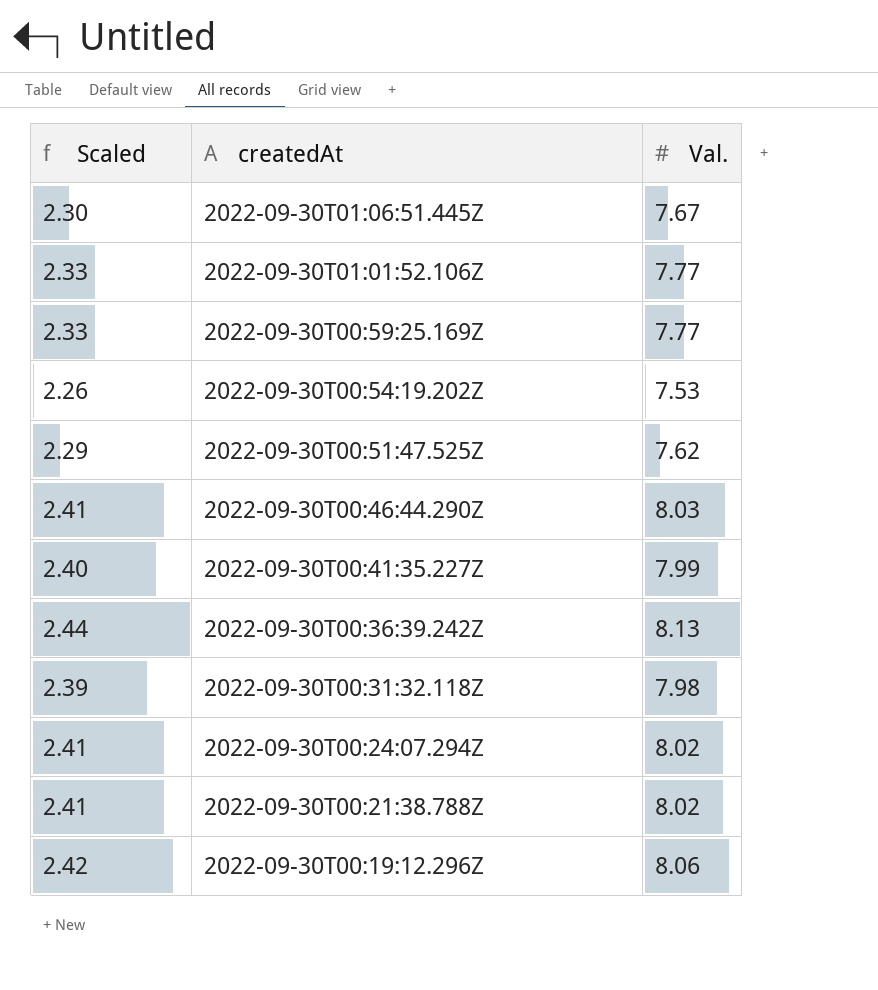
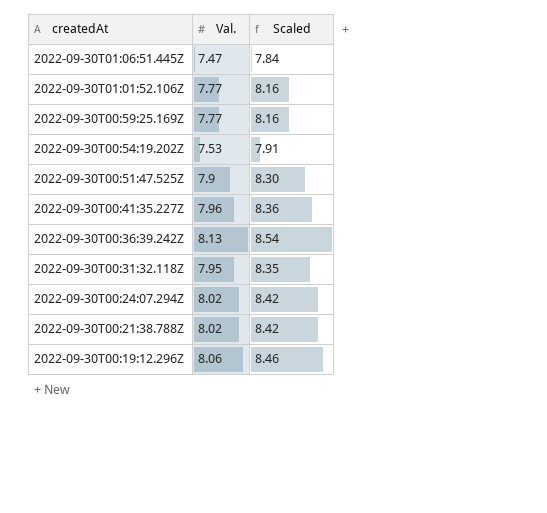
column Scaled | formula: [Val.] * 0.3 -> [Val.] * 1.05
column Scaled | position: 1 -> 3
row 2022-09-30T00:46:44.290Z: 2.41 | 8.03 -> none
2022-09-30T01:06:51.445Z | Val.: 7.67 -> 7.47
2022-09-30T00:51:47.525Z | Val.: 7.62 -> 7.9
2022-09-30T00:41:35.227Z | Val.: 7.99 -> 7.96
2022-09-30T00:31:32.118Z | Val.: 7.98 -> 7.95

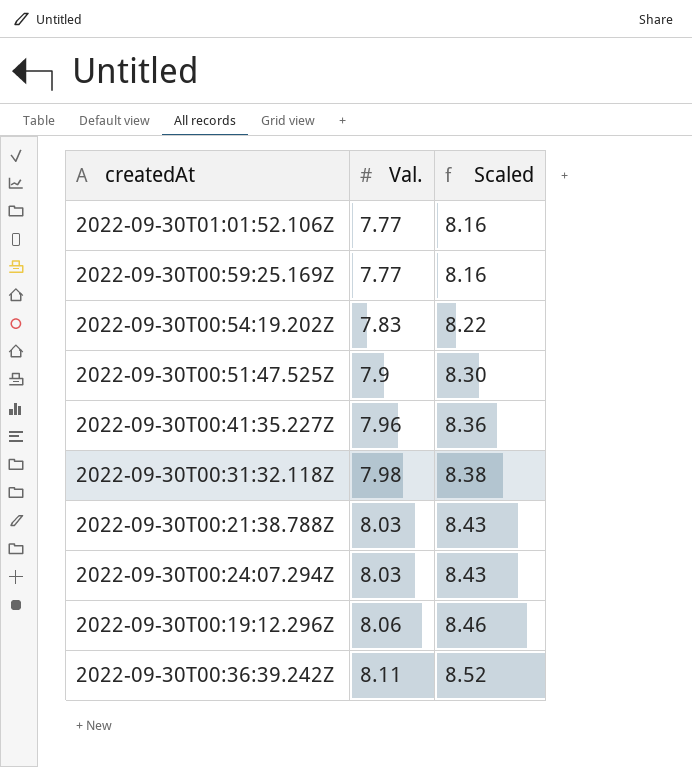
row order: createdAt descending -> Val. ascending
row 2022-09-30T01:06:51.445Z: 7.47 | 7.84 -> none
2022-09-30T00:54:19.202Z | Val.: 7.53 -> 7.83
2022-09-30T00:54:19.202Z | Scaled: 7.91 -> 8.22
2022-09-30T00:31:32.118Z | Val.: 7.95 -> 7.98
2022-09-30T00:31:32.118Z | Scaled: 8.35 -> 8.38
2022-09-30T00:21:38.788Z | Val.: 8.02 -> 8.03
2022-09-30T00:21:38.788Z | Scaled: 8.42 -> 8.43
2022-09-30T00:24:07.294Z | Val.: 8.02 -> 8.03
2022-09-30T00:24:07.294Z | Scaled: 8.42 -> 8.43
2022-09-30T00:36:39.242Z | Val.: 8.13 -> 8.11
2022-09-30T00:36:39.242Z | Scaled: 8.54 -> 8.52

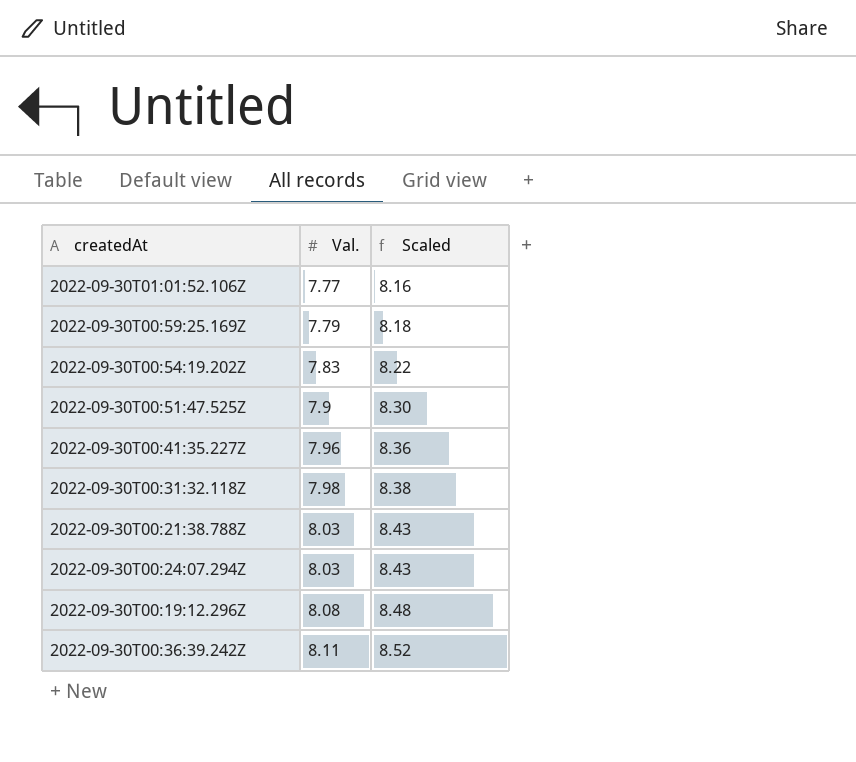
2022-09-30T00:59:25.169Z | Val.: 7.77 -> 7.79
2022-09-30T00:59:25.169Z | Scaled: 8.16 -> 8.18
2022-09-30T00:19:12.296Z | Val.: 8.06 -> 8.08
2022-09-30T00:19:12.296Z | Scaled: 8.46 -> 8.48

